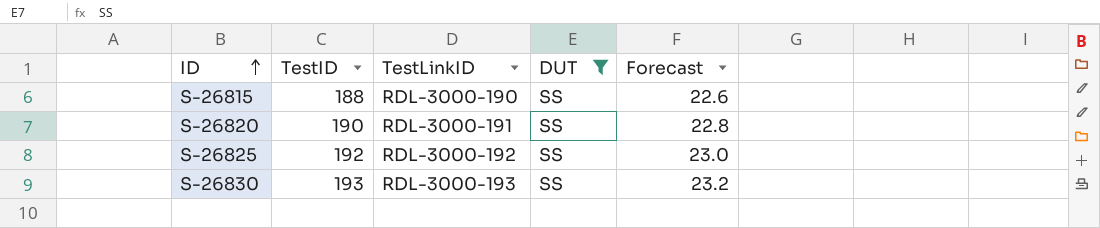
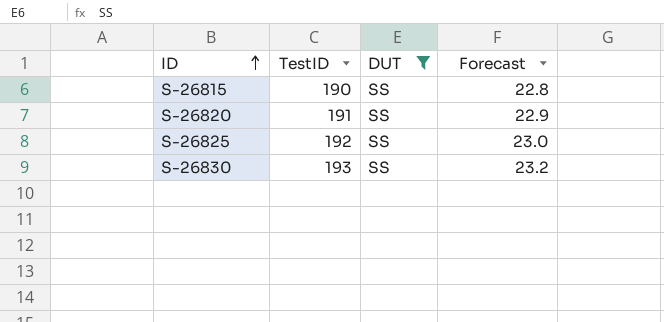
column TestLinkID | position: 3 -> none
S-26815 | TestID: 188 -> 190
S-26815 | Forecast: 22.6 -> 22.8
S-26820 | TestID: 190 -> 191
S-26820 | Forecast: 22.8 -> 22.9

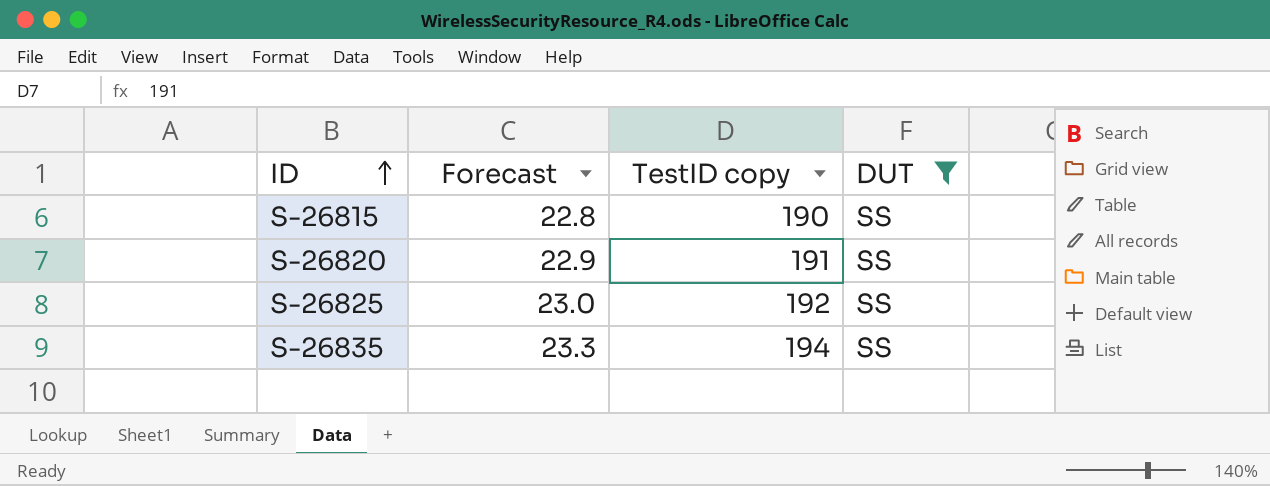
column Forecast | position: 4 -> 2
column name: TestID -> TestID copy
row S-26830: 193 | SS | 23.2 -> none
row S-26835: none -> 23.3 | 194 | SS

